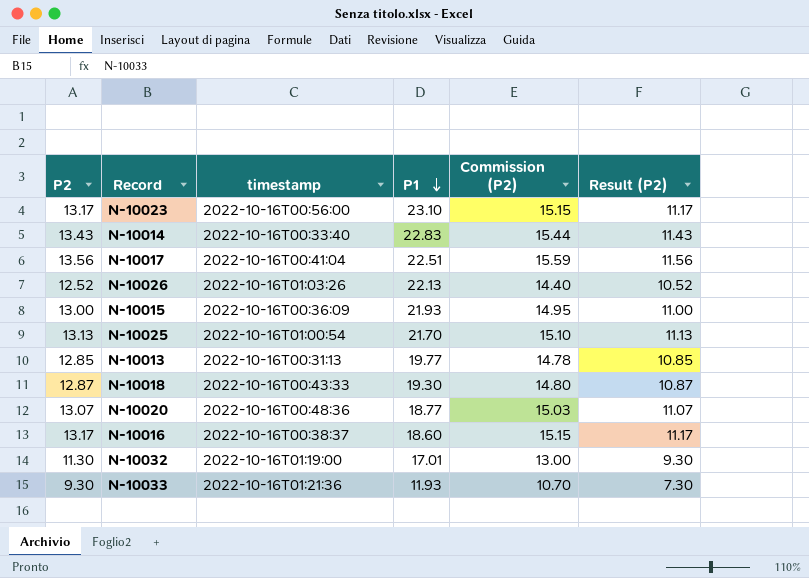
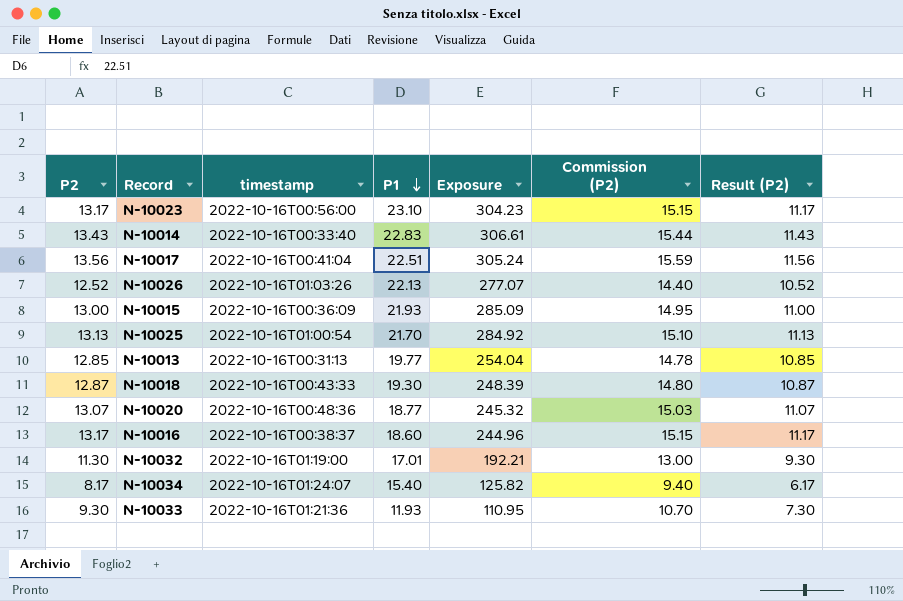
column Exposure | formula: none -> [P2] * [P1]
row N-10034: none -> 8.17 | 2022-10-16T01:24:07 | 15.40 | 125.82 | 9.40 | 6.17

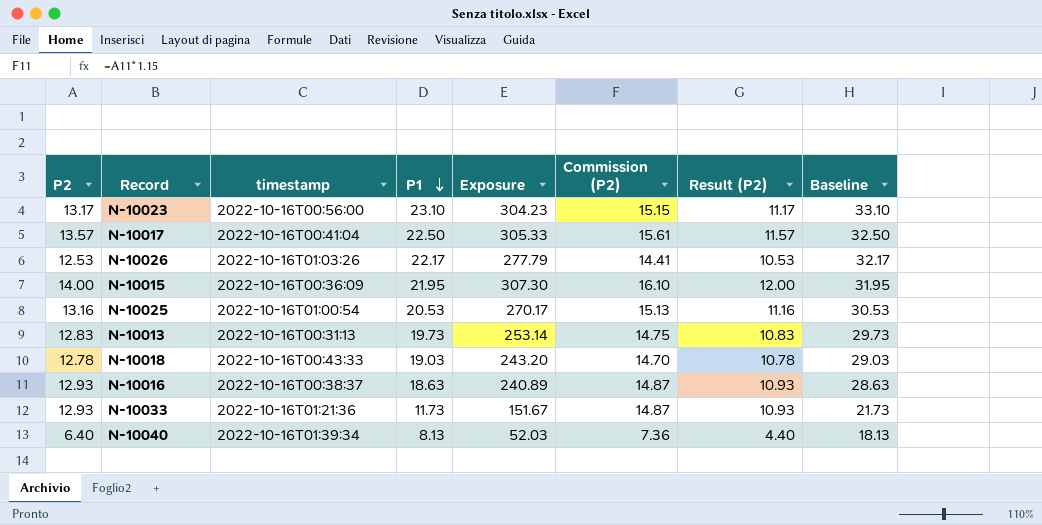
column Baseline | formula: none -> [P1] + 10
row N-10014: 13.43 | 2022-10-16T00:33:40 | 22.83 | 306.61 | 15.44 | 11.43 -> none
row N-10020: 13.07 | 2022-10-16T00:48:36 | 18.77 | 245.32 | 15.03 | 11.07 -> none
row N-10032: 11.30 | 2022-10-16T01:19:00 | 17.01 | 192.21 | 13.00 | 9.30 -> none
row N-10034: 8.17 | 2022-10-16T01:24:07 | 15.40 | 125.82 | 9.40 | 6.17 -> none
N-10017 | P2: 13.56 -> 13.57
N-10017 | P1: 22.51 -> 22.50
N-10017 | Exposure: 305.24 -> 305.33
N-10017 | Commission (P2): 15.59 -> 15.61
N-10017 | Result (P2): 11.56 -> 11.57
N-10026 | P2: 12.52 -> 12.53
N-10026 | P1: 22.13 -> 22.17
N-10026 | Exposure: 277.07 -> 277.79
N-10026 | Commission (P2): 14.40 -> 14.41
N-10026 | Result (P2): 10.52 -> 10.53
N-10015 | P2: 13.00 -> 14.00
N-10015 | P1: 21.93 -> 21.95
N-10015 | Exposure: 285.09 -> 307.30
N-10015 | Commission (P2): 14.95 -> 16.10
N-10015 | Result (P2): 11.00 -> 12.00
N-10025 | P2: 13.13 -> 13.16
N-10025 | P1: 21.70 -> 20.53
N-10025 | Exposure: 284.92 -> 270.17
N-10025 | Commission (P2): 15.10 -> 15.13
N-10025 | Result (P2): 11.13 -> 11.16
N-10013 | P2: 12.85 -> 12.83
N-10013 | P1: 19.77 -> 19.73
N-10013 | Exposure: 254.04 -> 253.14
N-10013 | Commission (P2): 14.78 -> 14.75
N-10013 | Result (P2): 10.85 -> 10.83
N-10018 | P2: 12.87 -> 12.78
N-10018 | P1: 19.30 -> 19.03
N-10018 | Exposure: 248.39 -> 243.20
N-10018 | Commission (P2): 14.80 -> 14.70
N-10018 | Result (P2): 10.87 -> 10.78
N-10016 | P2: 13.17 -> 12.93
N-10016 | P1: 18.60 -> 18.63
N-10016 | Exposure: 244.96 -> 240.89
N-10016 | Commission (P2): 15.15 -> 14.87
N-10016 | Result (P2): 11.17 -> 10.93
N-10033 | P2: 9.30 -> 12.93
N-10033 | P1: 11.93 -> 11.73
N-10033 | Exposure: 110.95 -> 151.67
N-10033 | Commission (P2): 10.70 -> 14.87
N-10033 | Result (P2): 7.30 -> 10.93
row N-10040: none -> 6.40 | 2022-10-16T01:39:34 | 8.13 | 52.03 | 7.36 | 4.40 | 18.13

